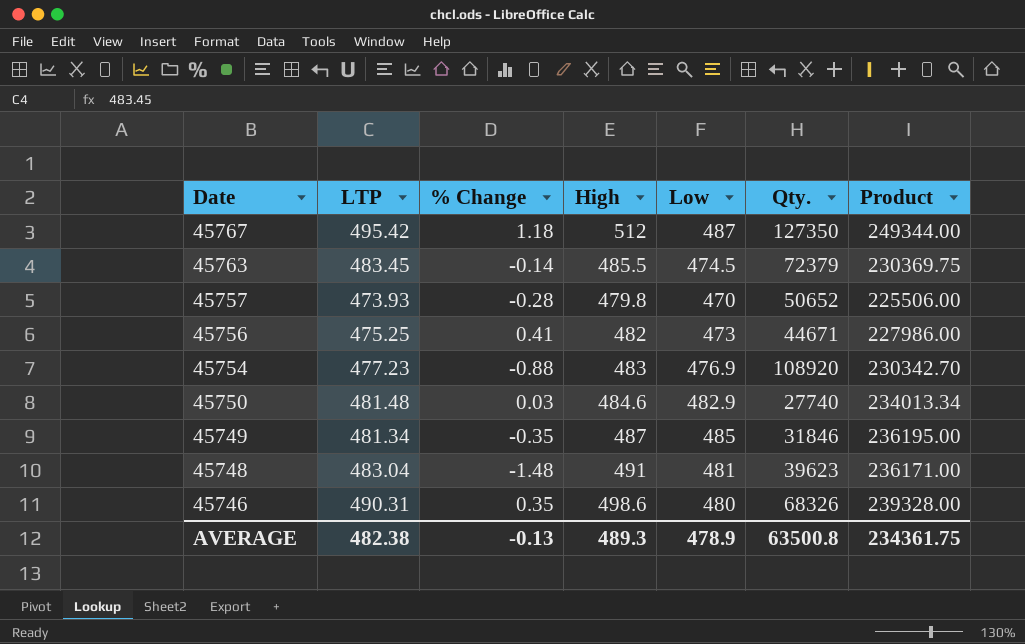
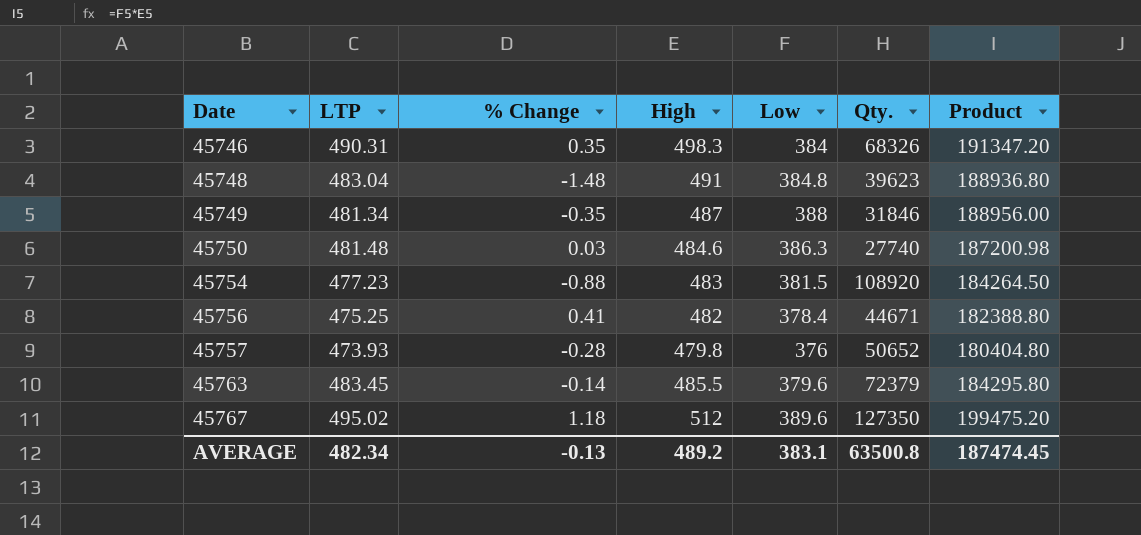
row order: Date descending -> Date ascending
45746 | High: 498.6 -> 498.3
45746 | Low: 480 -> 384
45746 | Product: 239328.00 -> 191347.20
45748 | Low: 481 -> 384.8
45748 | Product: 236171.00 -> 188936.80
45749 | Low: 485 -> 388
45749 | Product: 236195.00 -> 188956.00
45750 | Low: 482.9 -> 386.3
45750 | Product: 234013.34 -> 187200.98
45754 | Low: 476.9 -> 381.5
45754 | Product: 230342.70 -> 184264.50
45756 | Low: 473 -> 378.4
45756 | Product: 227986.00 -> 182388.80
45757 | Low: 470 -> 376
45757 | Product: 225506.00 -> 180404.80
45763 | Low: 474.5 -> 379.6
45763 | Product: 230369.75 -> 184295.80
45767 | LTP: 495.42 -> 495.02
45767 | Low: 487 -> 389.6
45767 | Product: 249344.00 -> 199475.20
AVERAGE | LTP: 482.38 -> 482.34
AVERAGE | High: 489.3 -> 489.2
AVERAGE | Low: 478.9 -> 383.1
AVERAGE | Product: 234361.75 -> 187474.45

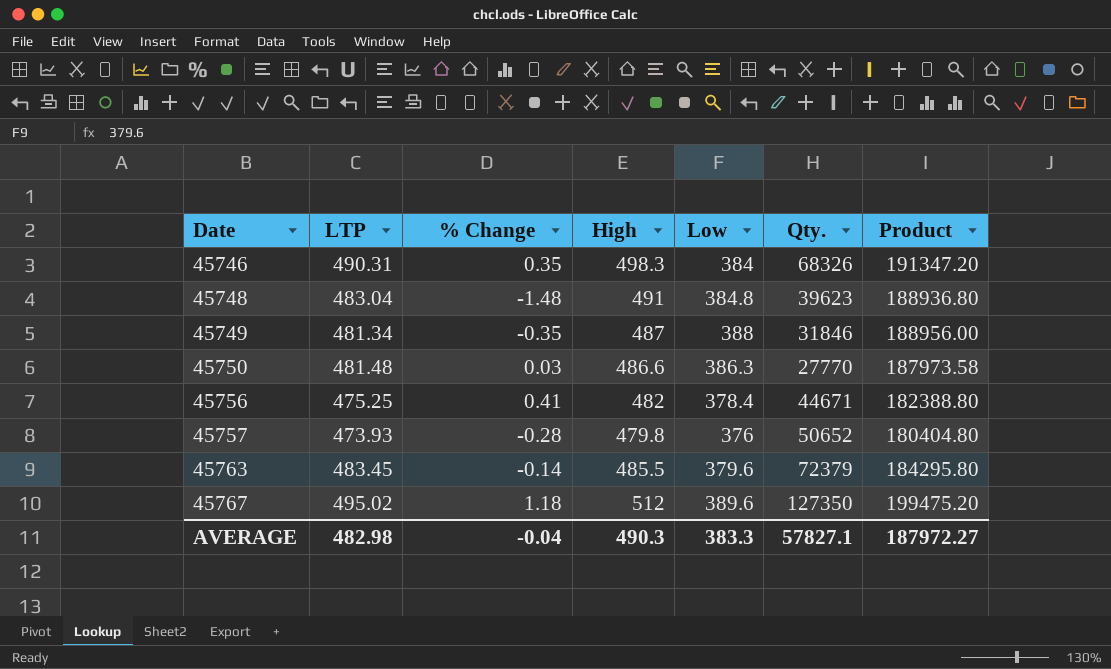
row 45754: 477.23 | -0.88 | 483 | 381.5 | 108920 | 184264.50 -> none
45750 | High: 484.6 -> 486.6
45750 | Qty.: 27740 -> 27770
45750 | Product: 187200.98 -> 187973.58
AVERAGE | LTP: 482.34 -> 482.98
AVERAGE | % Change: -0.13 -> -0.04
AVERAGE | High: 489.2 -> 490.3
AVERAGE | Low: 383.1 -> 383.3
AVERAGE | Qty.: 63500.8 -> 57827.1
AVERAGE | Product: 187474.45 -> 187972.27

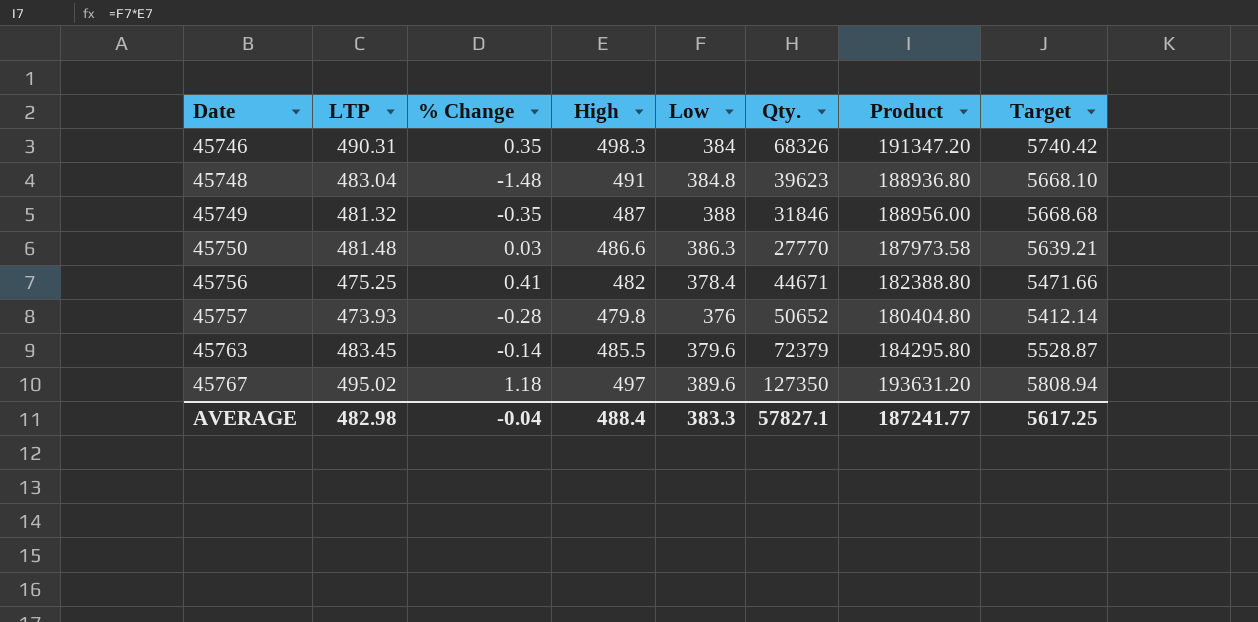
column Target | formula: none -> [Product] * 0.03
45749 | LTP: 481.34 -> 481.32
45767 | High: 512 -> 497
45767 | Product: 199475.20 -> 193631.20
AVERAGE | High: 490.3 -> 488.4
AVERAGE | Product: 187972.27 -> 187241.77

